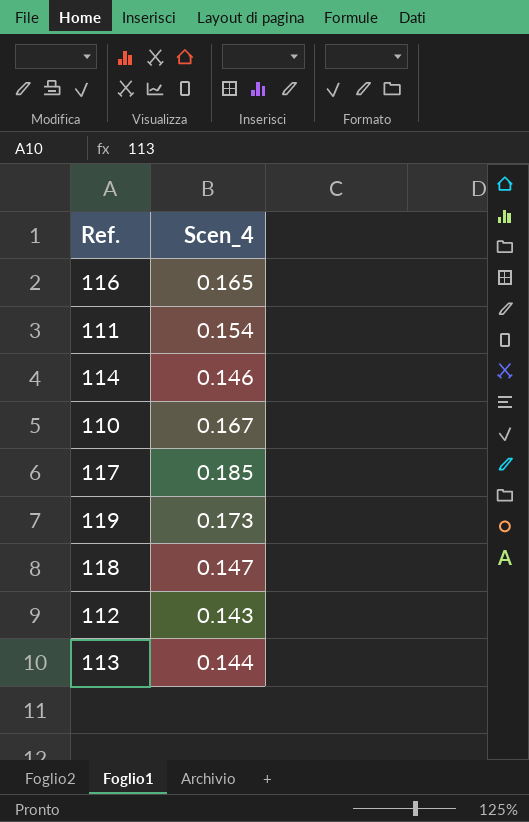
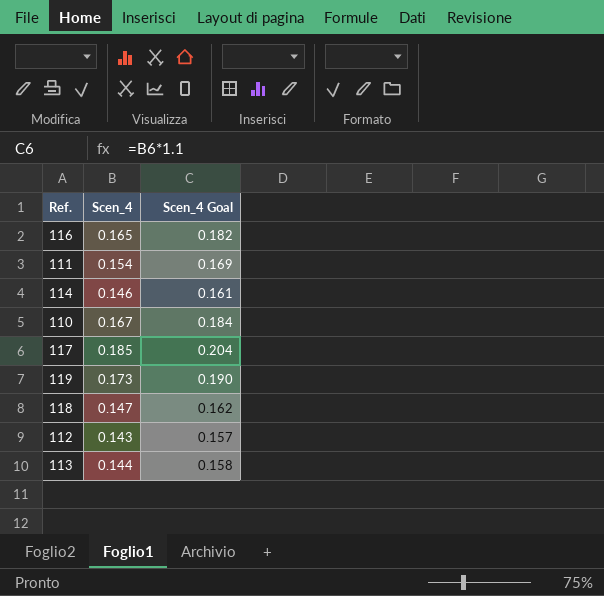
column Scen_4 Goal | formula: none -> [Scen_4] * 1.1

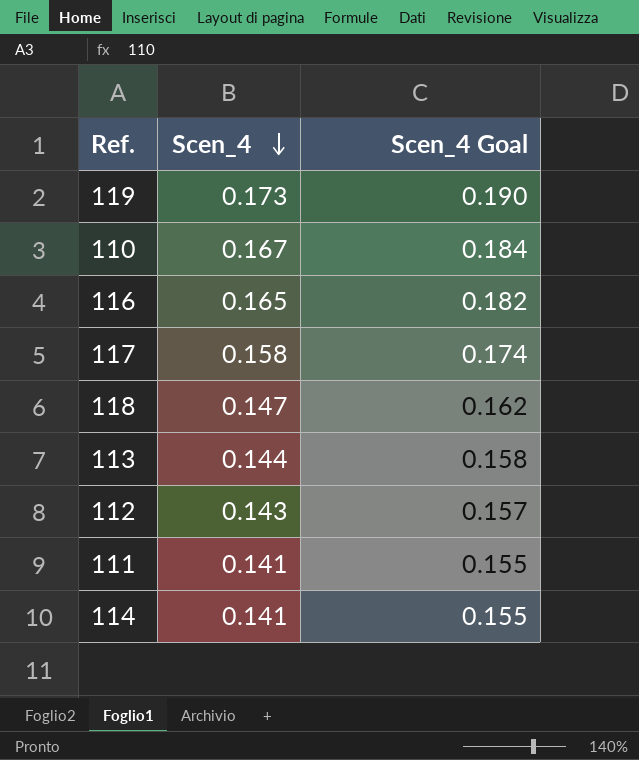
row order: none -> Scen_4 descending
117 | Scen_4: 0.185 -> 0.158
117 | Scen_4 Goal: 0.204 -> 0.174
111 | Scen_4: 0.154 -> 0.141
111 | Scen_4 Goal: 0.169 -> 0.155
114 | Scen_4: 0.146 -> 0.141
114 | Scen_4 Goal: 0.161 -> 0.155

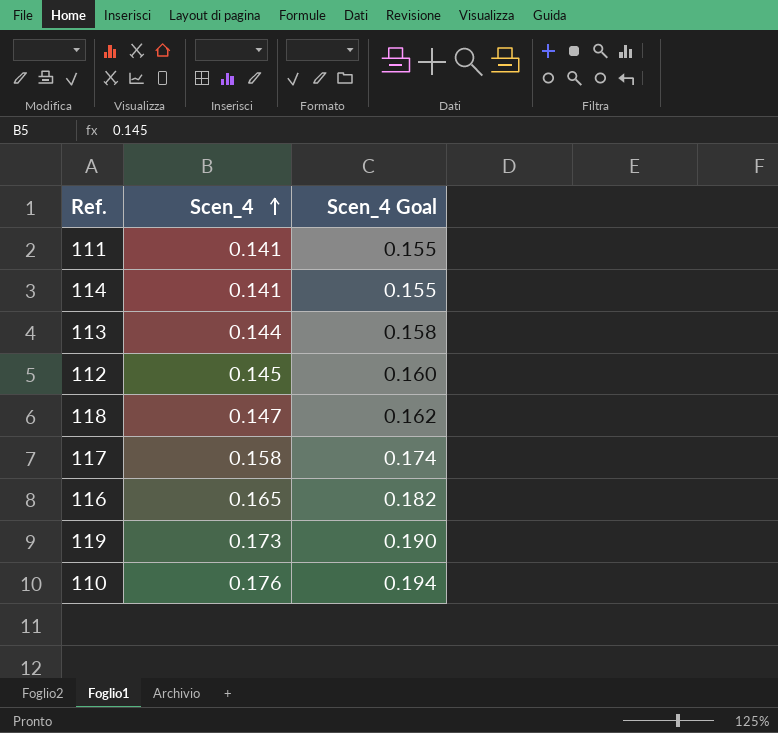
row order: Scen_4 descending -> Scen_4 ascending
112 | Scen_4: 0.143 -> 0.145
112 | Scen_4 Goal: 0.157 -> 0.160
110 | Scen_4: 0.167 -> 0.176
110 | Scen_4 Goal: 0.184 -> 0.194

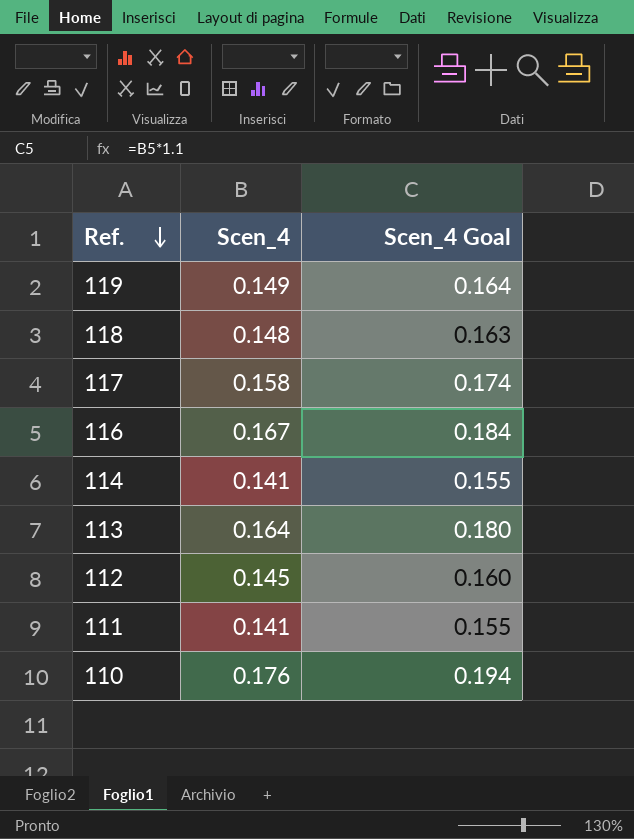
row order: Scen_4 ascending -> Ref. descending
119 | Scen_4: 0.173 -> 0.149
119 | Scen_4 Goal: 0.190 -> 0.164
118 | Scen_4: 0.147 -> 0.148
118 | Scen_4 Goal: 0.162 -> 0.163
116 | Scen_4: 0.165 -> 0.167
116 | Scen_4 Goal: 0.182 -> 0.184
113 | Scen_4: 0.144 -> 0.164
113 | Scen_4 Goal: 0.158 -> 0.180

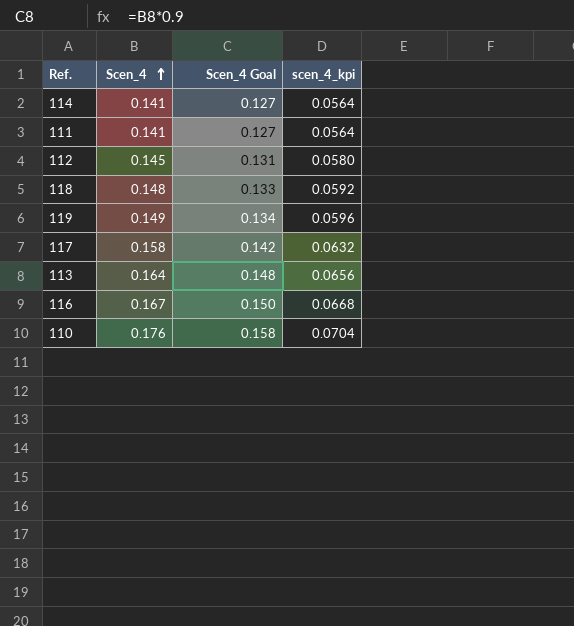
row order: Ref. descending -> Scen_4 ascending
column Scen_4 Goal | formula: [Scen_4] * 1.1 -> [Scen_4] * 0.9
column scen_4_kpi | formula: none -> [Scen_4] * 0.4

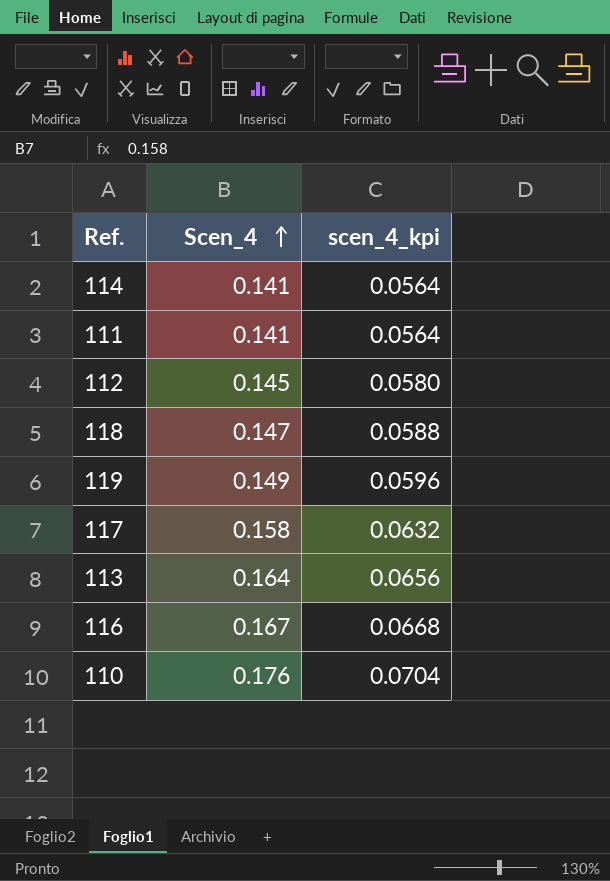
column Scen_4 Goal | formula: [Scen_4] * 0.9 -> none
118 | Scen_4: 0.148 -> 0.147
118 | scen_4_kpi: 0.0592 -> 0.0588

